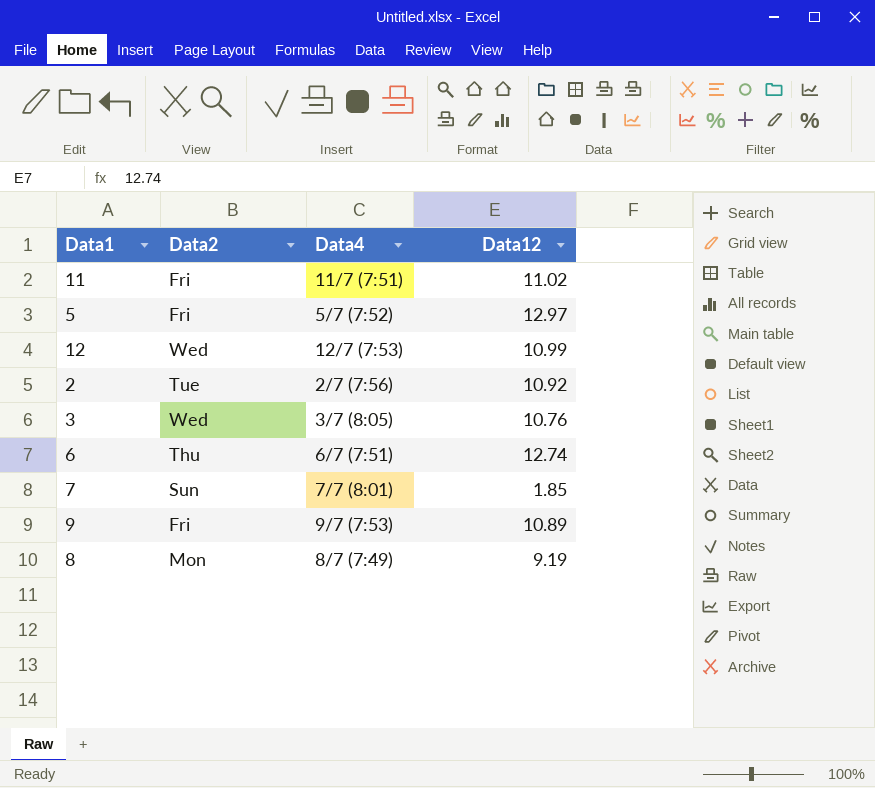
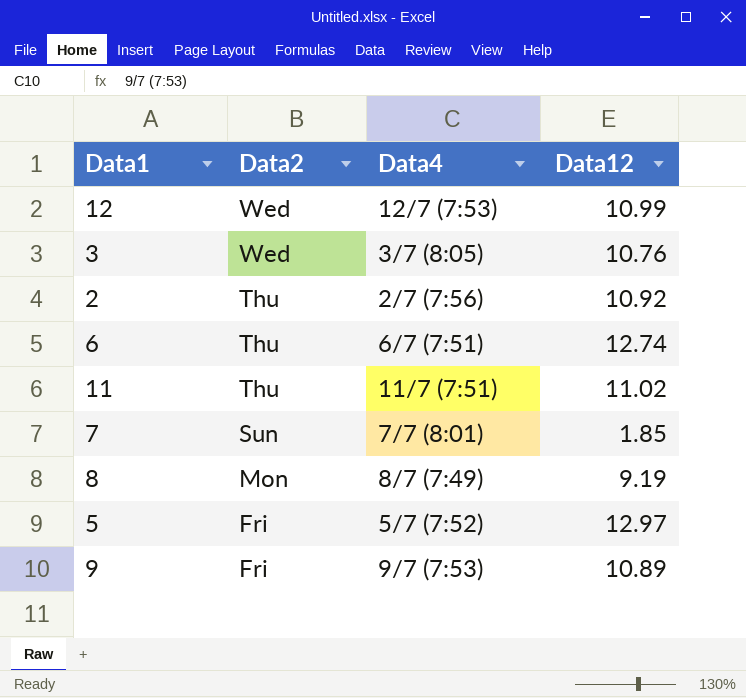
row order: none -> Data2 descending
2 | Data2: Tue -> Thu
11 | Data2: Fri -> Thu

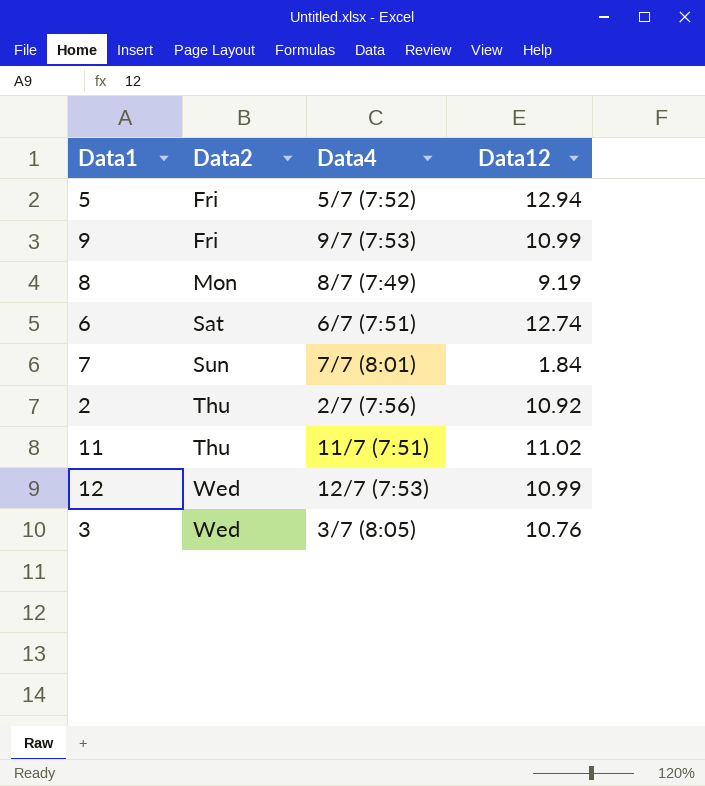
row order: Data2 descending -> Data2 ascending
5 | Data12: 12.97 -> 12.94
9 | Data12: 10.89 -> 10.99
6 | Data2: Thu -> Sat
7 | Data12: 1.85 -> 1.84

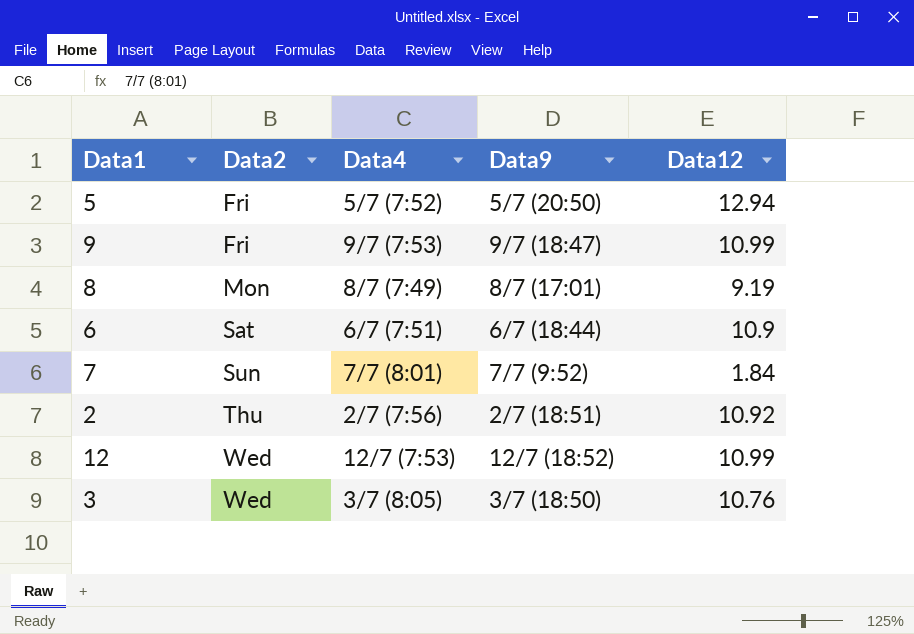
column Data9 | position: none -> 4
row 11: Thu | 11/7 (7:51) | 11.02 -> none
6 | Data12: 12.74 -> 10.9

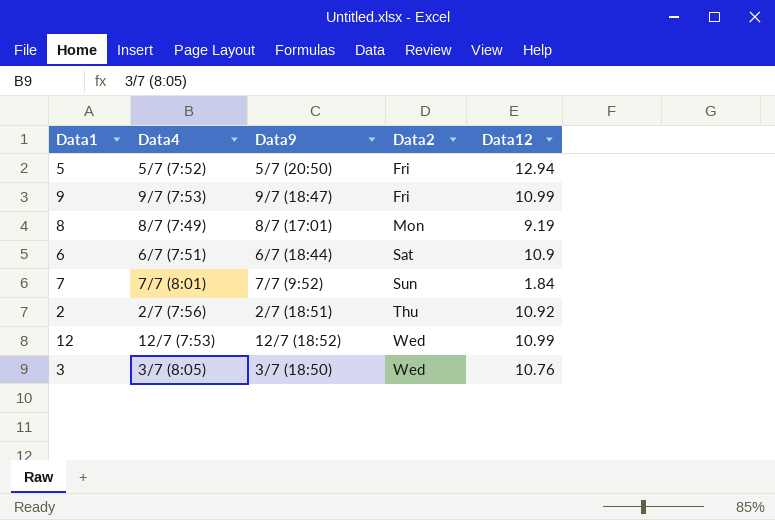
column Data2 | position: 2 -> 4

